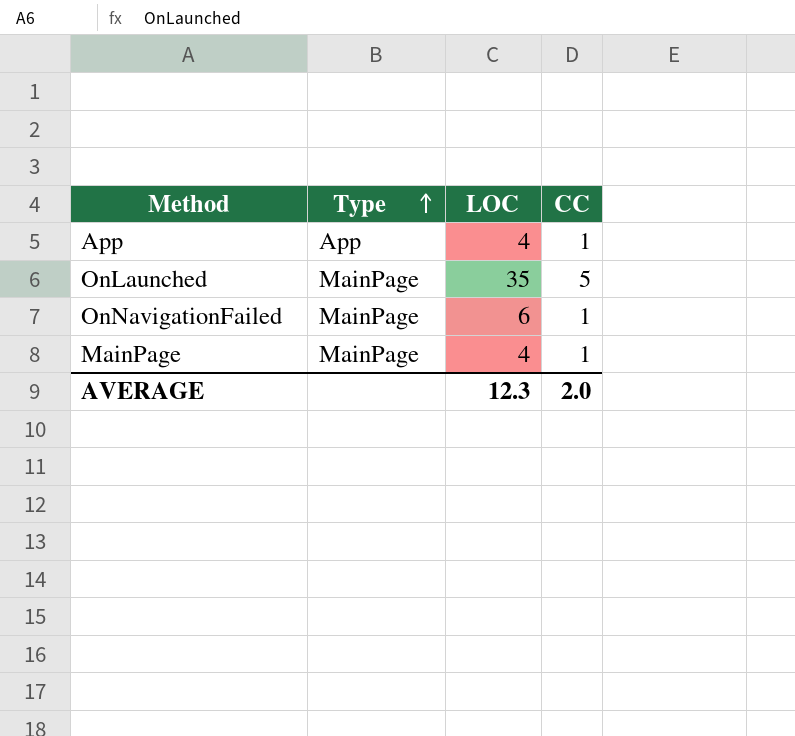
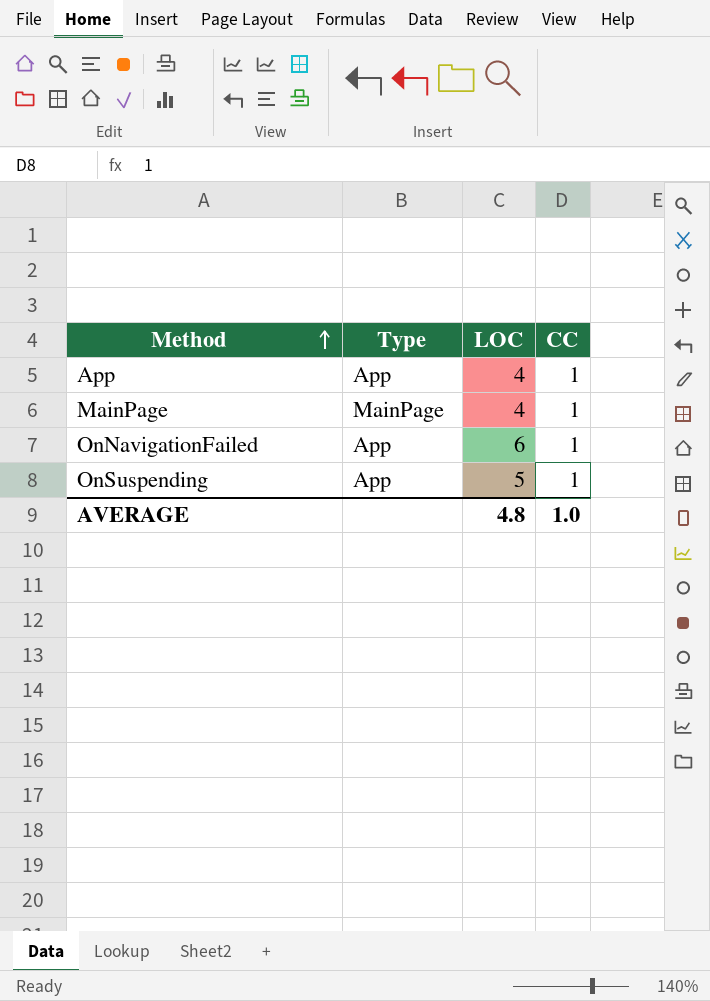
row order: Type ascending -> Method ascending
row OnLaunched: MainPage | 35 | 5 -> none
OnNavigationFailed | Type: MainPage -> App
row OnSuspending: none -> App | 5 | 1
AVERAGE | LOC: 12.3 -> 4.8
AVERAGE | CC: 2.0 -> 1.0

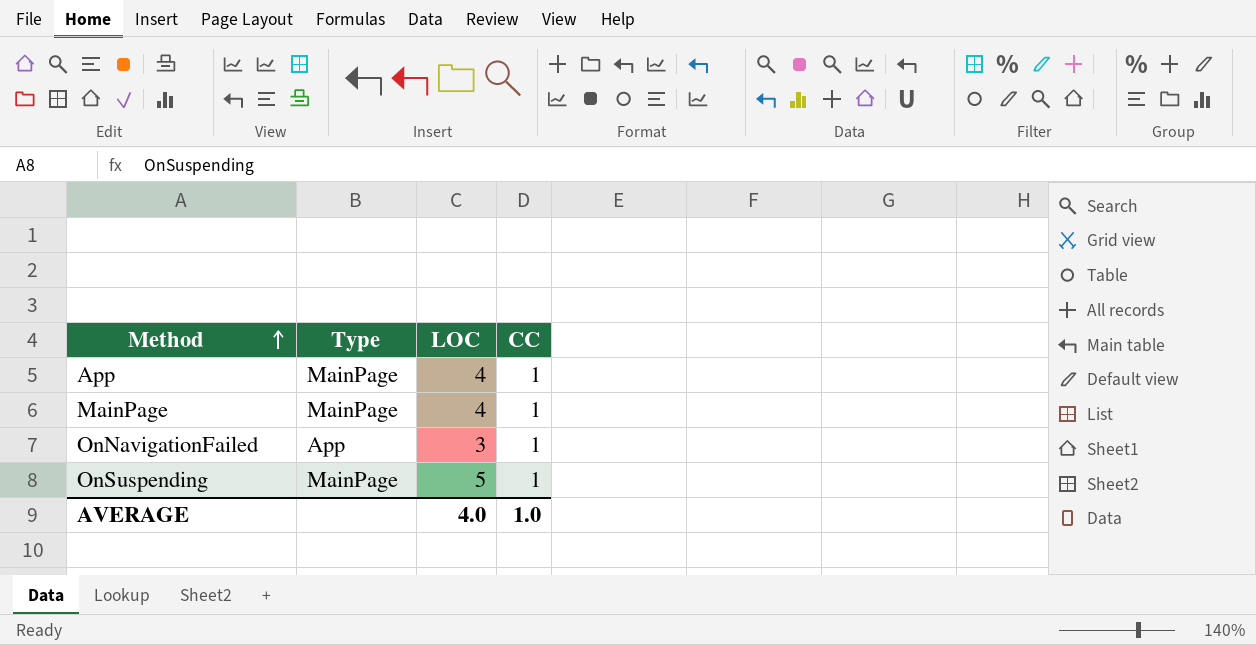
App | Type: App -> MainPage
OnNavigationFailed | LOC: 6 -> 3
OnSuspending | Type: App -> MainPage
AVERAGE | LOC: 4.8 -> 4.0

